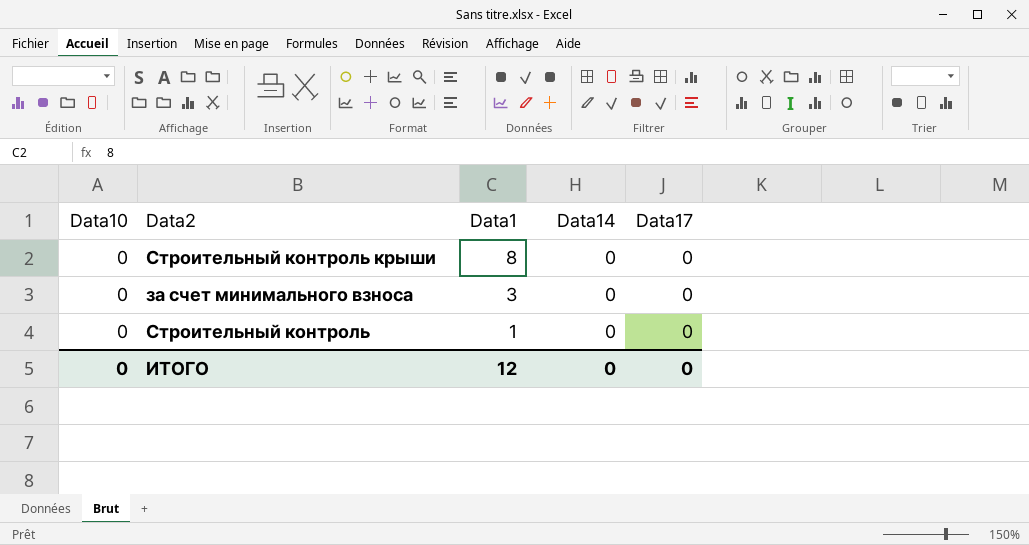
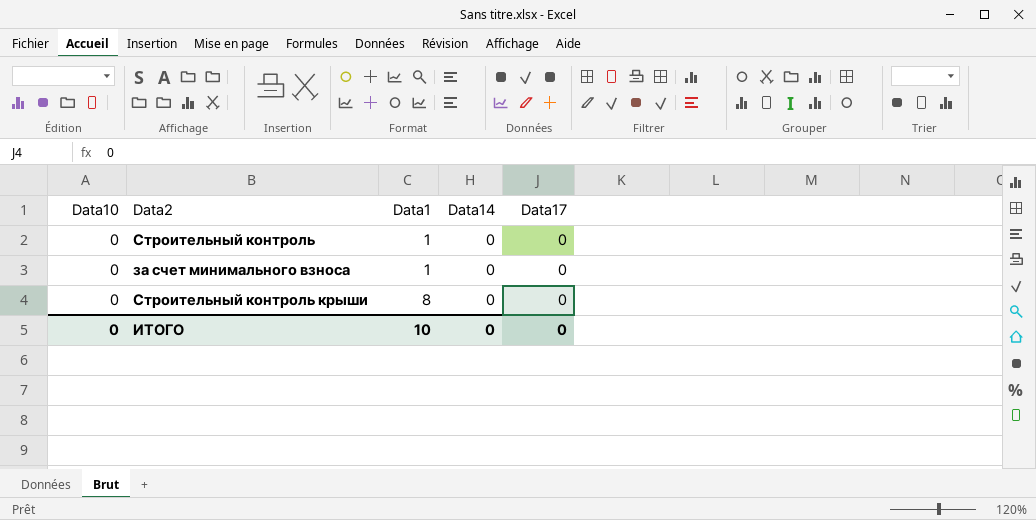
row order: Data1 descending -> Data1 ascending
за счет минимального взноса | Data1: 3 -> 1
ИТОГО | Data1: 12 -> 10

